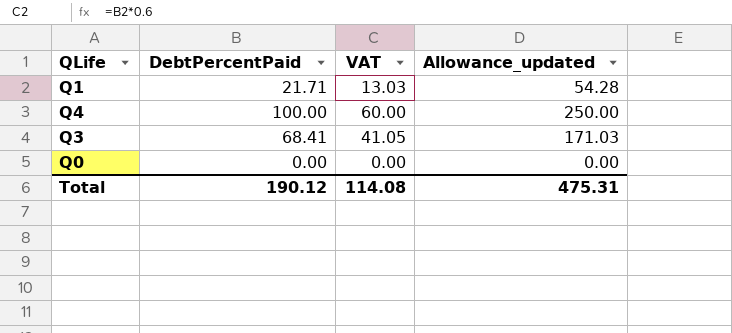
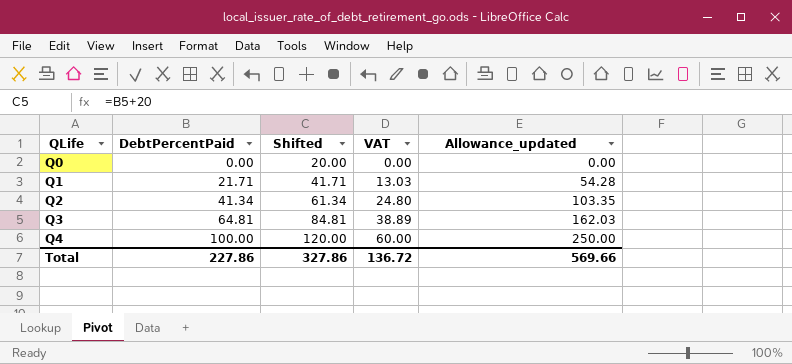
row order: none -> QLife ascending
column Shifted | formula: none -> [DebtPercentPaid] + 20
row Q2: none -> 41.34 | 61.34 | 24.80 | 103.35
Q3 | DebtPercentPaid: 68.41 -> 64.81
Q3 | VAT: 41.05 -> 38.89
Q3 | Allowance_updated: 171.03 -> 162.03
Total | DebtPercentPaid: 190.12 -> 227.86
Total | VAT: 114.08 -> 136.72
Total | Allowance_updated: 475.31 -> 569.66

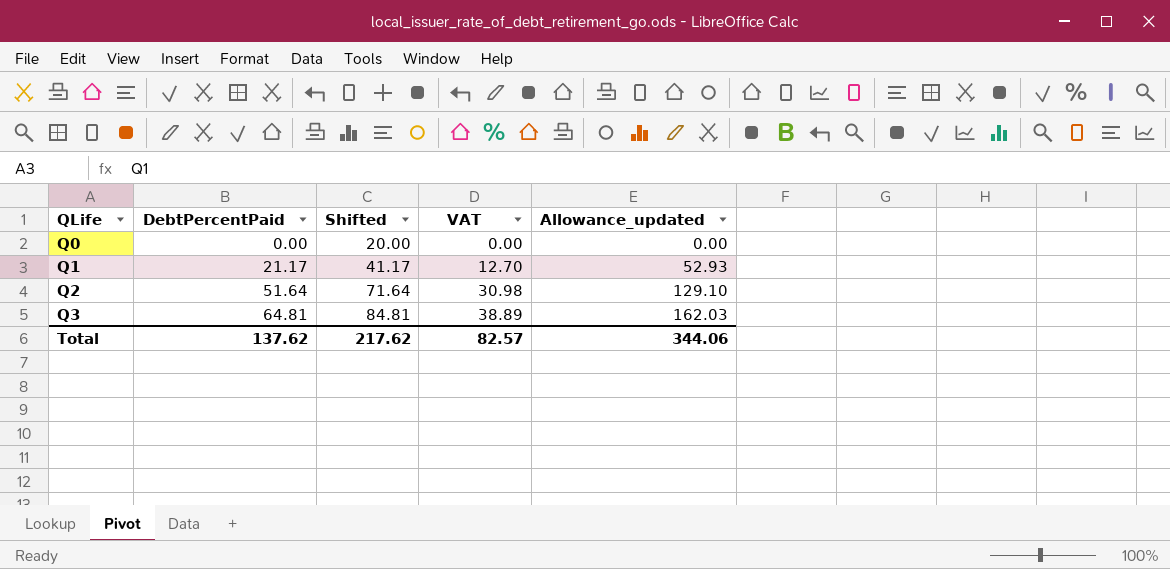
row Q4: 100.00 | 120.00 | 60.00 | 250.00 -> none
Q1 | DebtPercentPaid: 21.71 -> 21.17
Q1 | Shifted: 41.71 -> 41.17
Q1 | VAT: 13.03 -> 12.70
Q1 | Allowance_updated: 54.28 -> 52.93
Q2 | DebtPercentPaid: 41.34 -> 51.64
Q2 | Shifted: 61.34 -> 71.64
Q2 | VAT: 24.80 -> 30.98
Q2 | Allowance_updated: 103.35 -> 129.10
Total | DebtPercentPaid: 227.86 -> 137.62
Total | Shifted: 327.86 -> 217.62
Total | VAT: 136.72 -> 82.57
Total | Allowance_updated: 569.66 -> 344.06

